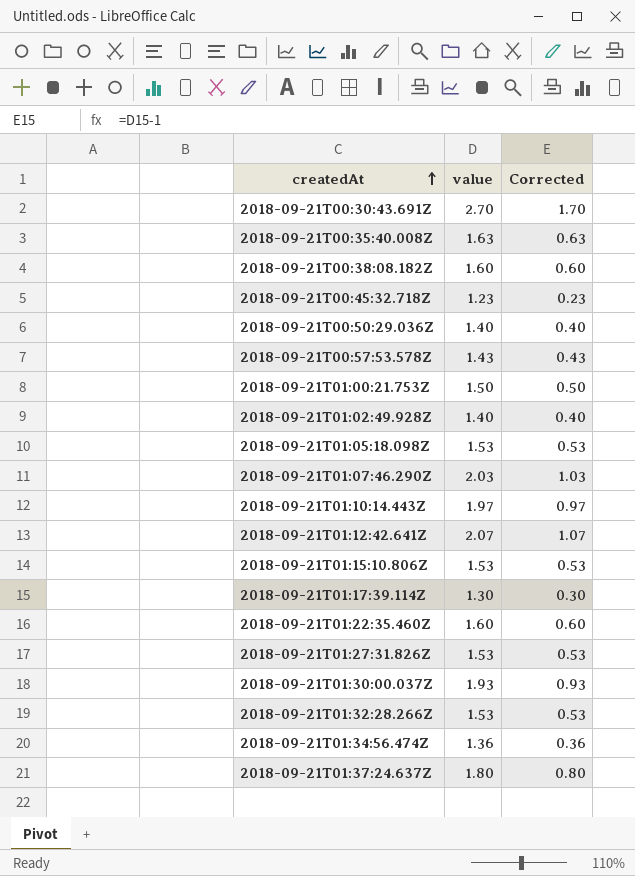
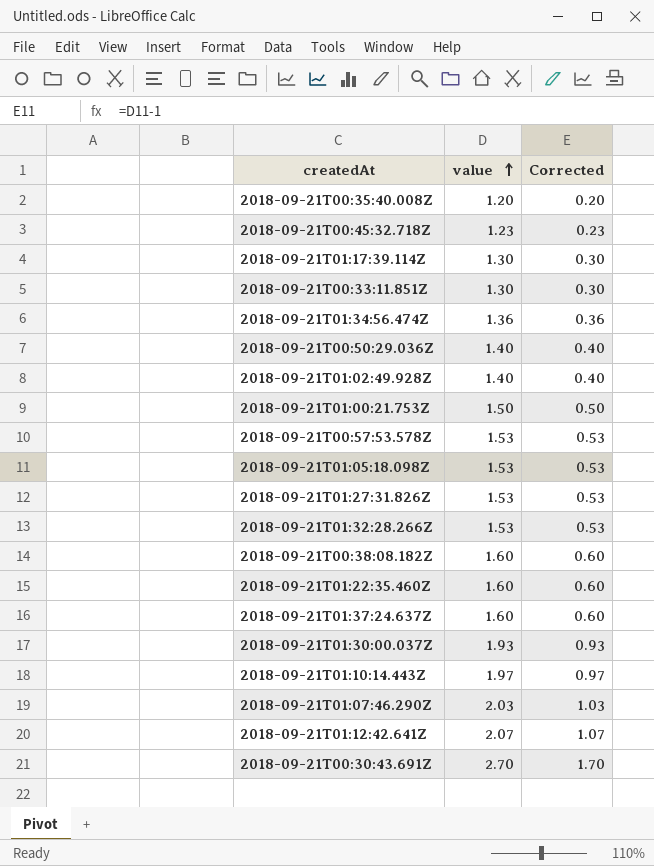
row order: createdAt ascending -> value ascending
row 2018-09-21T01:15:10.806Z: 1.53 | 0.53 -> none
2018-09-21T00:35:40.008Z | value: 1.63 -> 1.20
2018-09-21T00:35:40.008Z | Corrected: 0.63 -> 0.20
row 2018-09-21T00:33:11.851Z: none -> 1.30 | 0.30
2018-09-21T00:57:53.578Z | value: 1.43 -> 1.53
2018-09-21T00:57:53.578Z | Corrected: 0.43 -> 0.53
2018-09-21T01:37:24.637Z | value: 1.80 -> 1.60
2018-09-21T01:37:24.637Z | Corrected: 0.80 -> 0.60

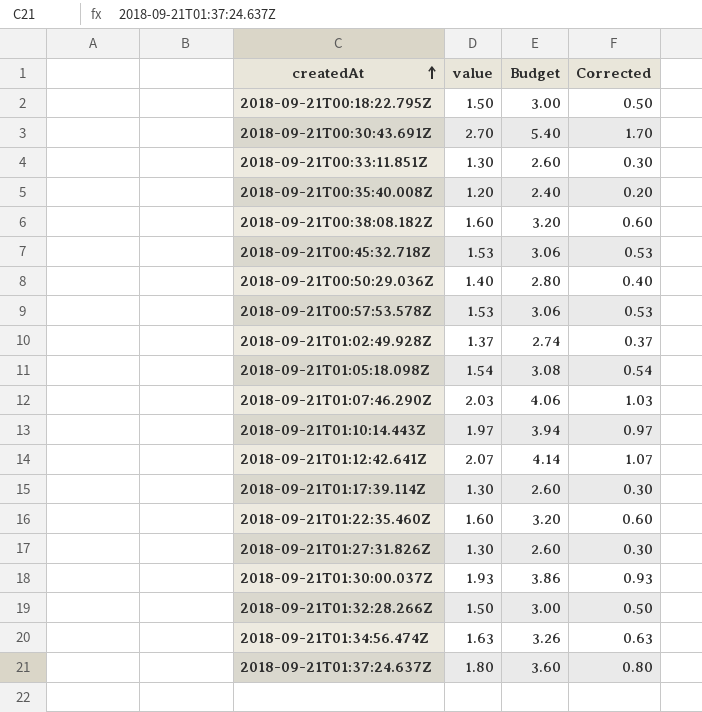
row order: value ascending -> createdAt ascending
column Budget | formula: none -> [value] * 2
row 2018-09-21T01:00:21.753Z: 1.50 | 0.50 -> none
row 2018-09-21T00:18:22.795Z: none -> 1.50 | 3.00 | 0.50
2018-09-21T00:45:32.718Z | value: 1.23 -> 1.53
2018-09-21T00:45:32.718Z | Corrected: 0.23 -> 0.53
2018-09-21T01:02:49.928Z | value: 1.40 -> 1.37
2018-09-21T01:02:49.928Z | Corrected: 0.40 -> 0.37
2018-09-21T01:05:18.098Z | value: 1.53 -> 1.54
2018-09-21T01:05:18.098Z | Corrected: 0.53 -> 0.54
2018-09-21T01:27:31.826Z | value: 1.53 -> 1.30
2018-09-21T01:27:31.826Z | Corrected: 0.53 -> 0.30
2018-09-21T01:32:28.266Z | value: 1.53 -> 1.50
2018-09-21T01:32:28.266Z | Corrected: 0.53 -> 0.50
2018-09-21T01:34:56.474Z | value: 1.36 -> 1.63
2018-09-21T01:34:56.474Z | Corrected: 0.36 -> 0.63
2018-09-21T01:37:24.637Z | value: 1.60 -> 1.80
2018-09-21T01:37:24.637Z | Corrected: 0.60 -> 0.80

